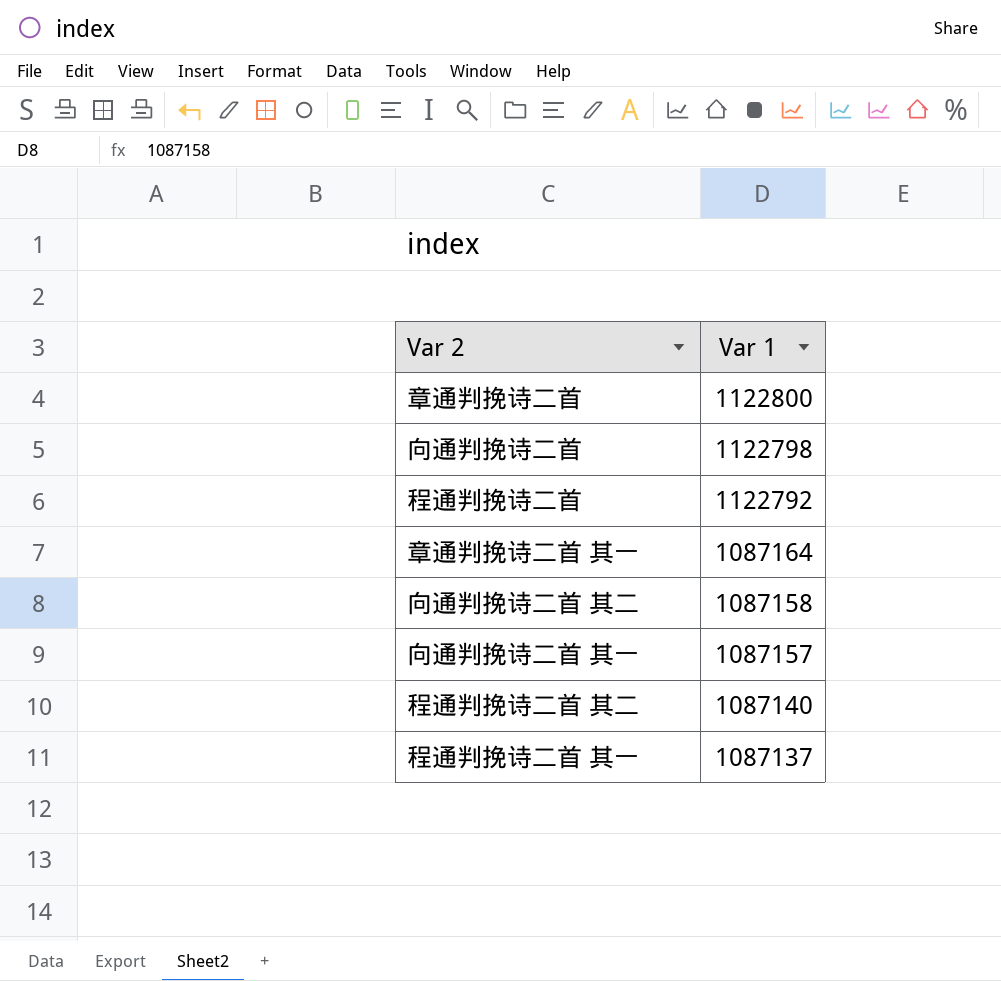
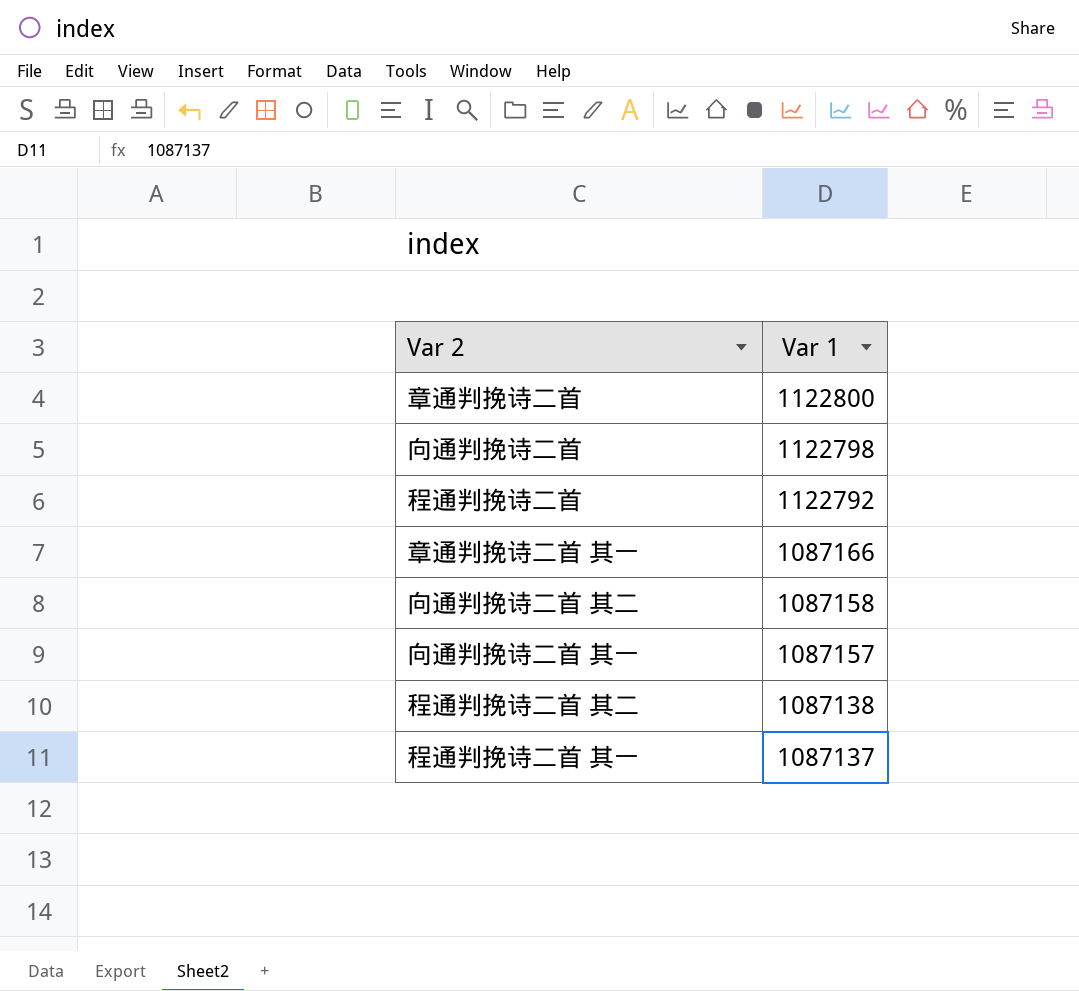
章通判挽诗二首 其一 | Var 1: 1087164 -> 1087166
程通判挽诗二首 其二 | Var 1: 1087140 -> 1087138

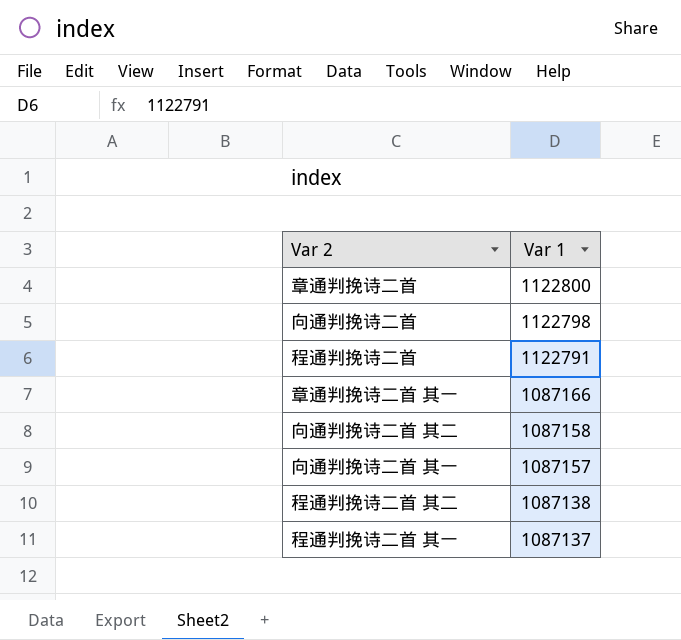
程通判挽诗二首 | Var 1: 1122792 -> 1122791

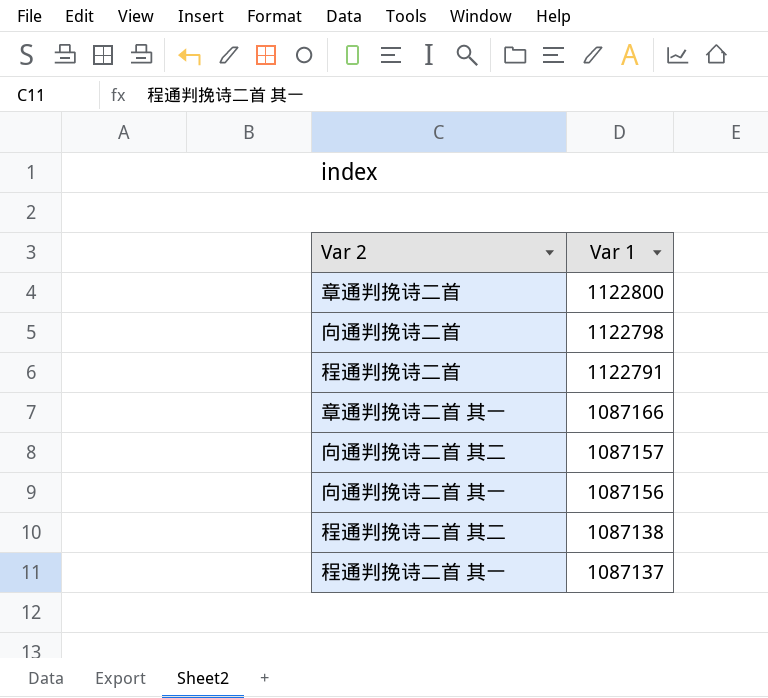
向通判挽诗二首 其二 | Var 1: 1087158 -> 1087157
向通判挽诗二首 其一 | Var 1: 1087157 -> 1087156

